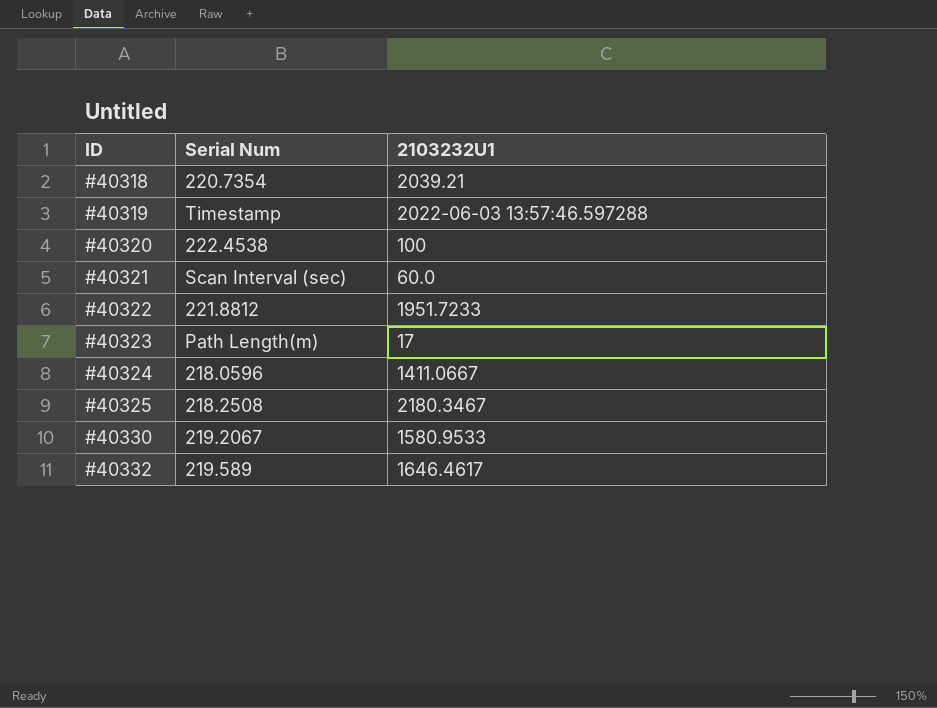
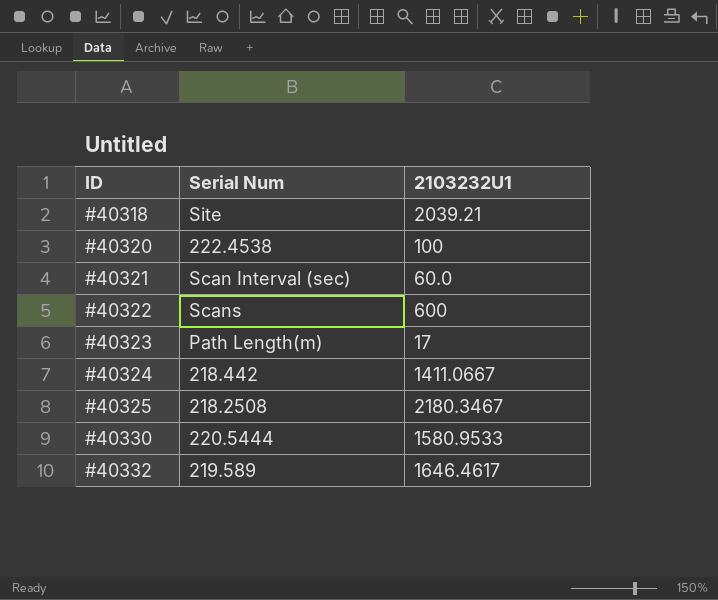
row #40319: Timestamp | 2022-06-03 13:57:46.597288 -> none
#40318 | Serial Num: 220.7354 -> Site
#40322 | Serial Num: 221.8812 -> Scans
#40322 | 2103232U1: 1951.7233 -> 600
#40324 | Serial Num: 218.0596 -> 218.442
#40330 | Serial Num: 219.2067 -> 220.5444

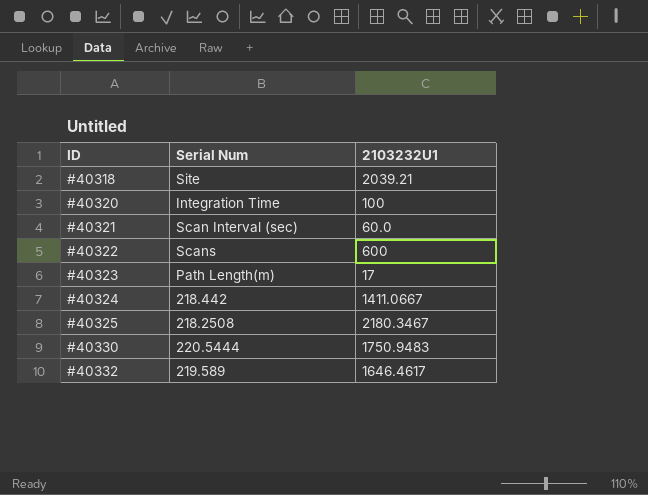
#40320 | Serial Num: 222.4538 -> Integration Time
#40330 | 2103232U1: 1580.9533 -> 1750.9483

